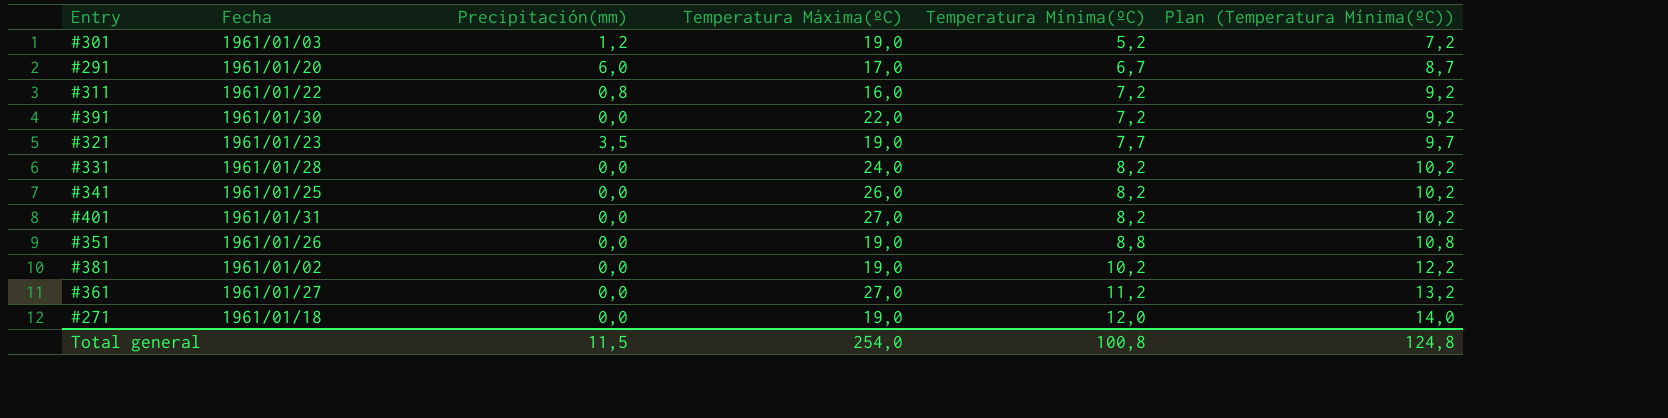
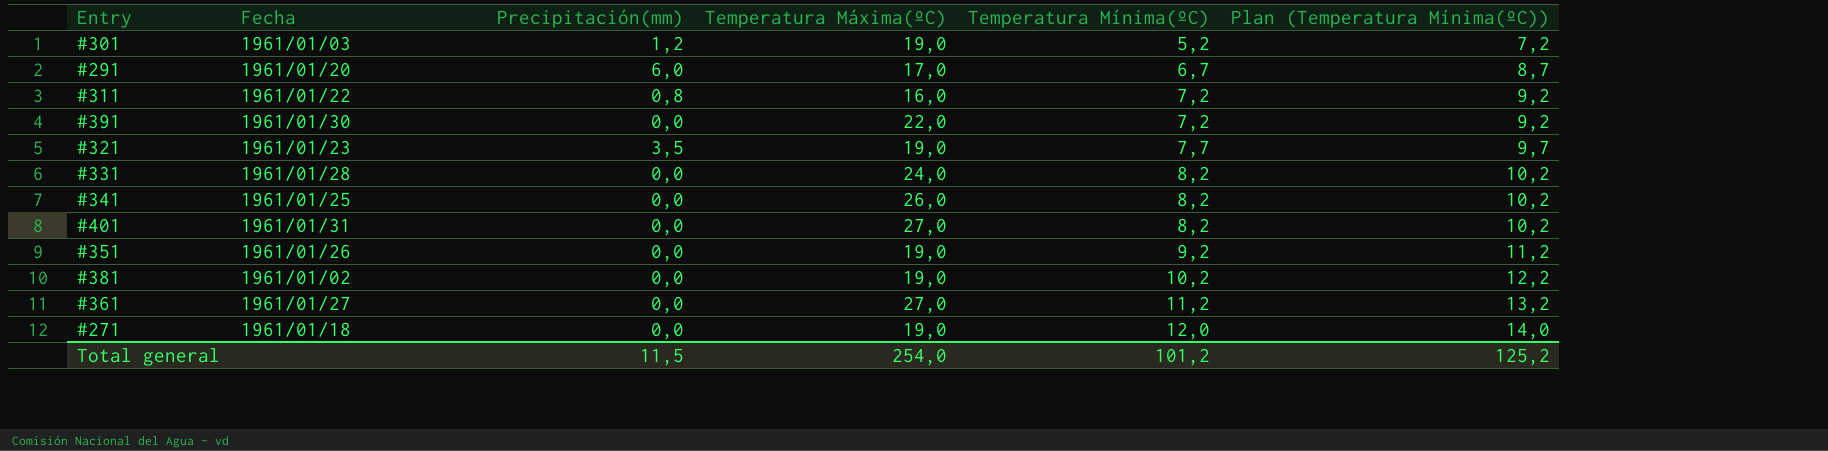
#351 | Temperatura Mínima(ºC): 8,8 -> 9,2
#351 | Plan (Temperatura Mínima(ºC)): 10,8 -> 11,2
Total general | Temperatura Mínima(ºC): 100,8 -> 101,2
Total general | Plan (Temperatura Mínima(ºC)): 124,8 -> 125,2

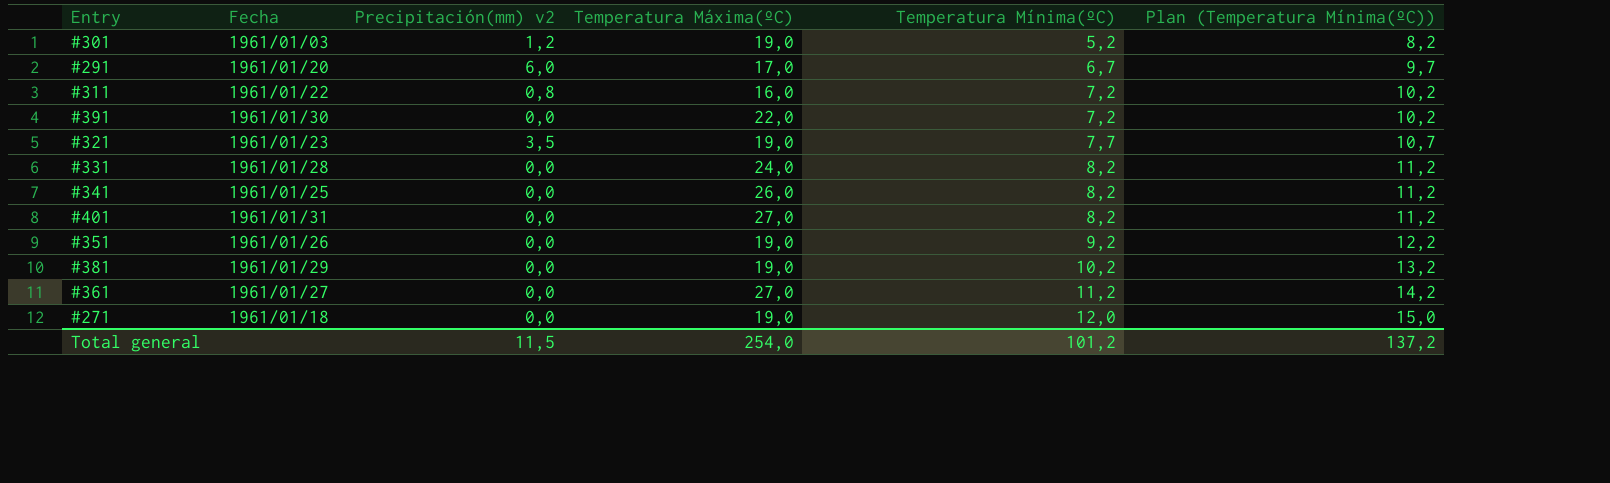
column name: Precipitación(mm) -> Precipitación(mm) v2
column Plan (Temperatura Mínima(ºC)) | formula: [Temperatura Mínima(ºC)] + 2 -> [Temperatura Mínima(ºC)] + 3
#381 | Fecha: 1961/01/02 -> 1961/01/29
Total general | Plan (Temperatura Mínima(ºC)): 125,2 -> 137,2

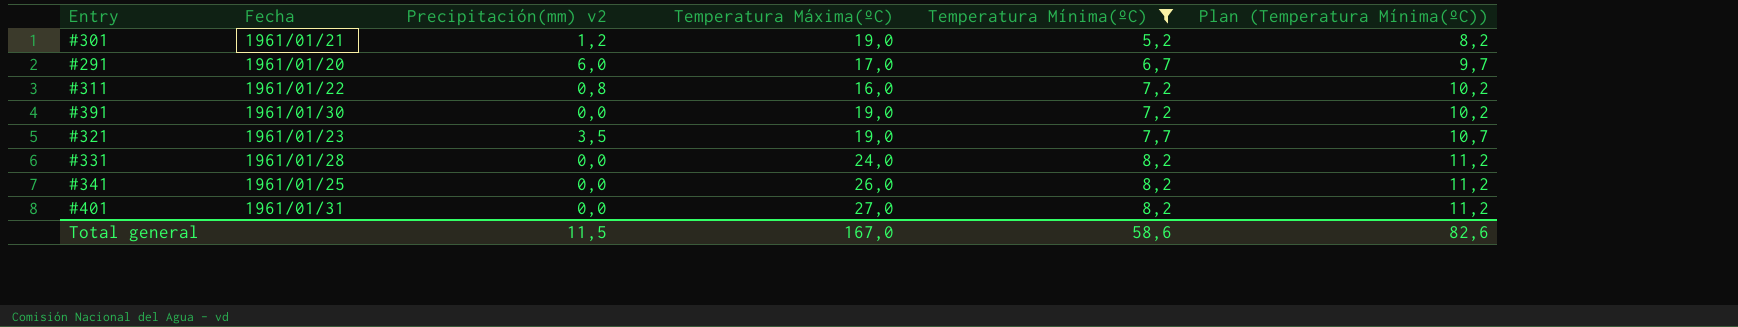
filter: none -> Temperatura Mínima(ºC) <= 8,2
#301 | Fecha: 1961/01/03 -> 1961/01/21
#391 | Temperatura Máxima(ºC): 22,0 -> 19,0
Total general | Temperatura Máxima(ºC): 254,0 -> 167,0
Total general | Temperatura Mínima(ºC): 101,2 -> 58,6
Total general | Plan (Temperatura Mínima(ºC)): 137,2 -> 82,6

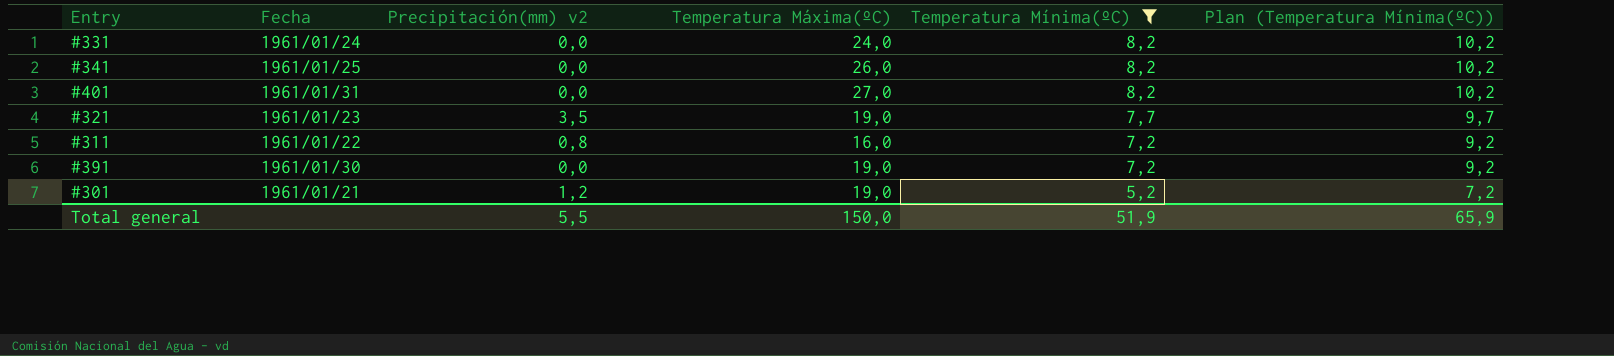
row order: Temperatura Mínima(ºC) ascending -> Temperatura Mínima(ºC) descending
column Plan (Temperatura Mínima(ºC)) | formula: [Temperatura Mínima(ºC)] + 3 -> [Temperatura Mínima(ºC)] + 2
row #291: 1961/01/20 | 6,0 | 17,0 | 6,7 | 9,7 -> none
#331 | Fecha: 1961/01/28 -> 1961/01/24
Total general | Precipitación(mm) v2: 11,5 -> 5,5
Total general | Temperatura Máxima(ºC): 167,0 -> 150,0
Total general | Temperatura Mínima(ºC): 58,6 -> 51,9
Total general | Plan (Temperatura Mínima(ºC)): 82,6 -> 65,9

